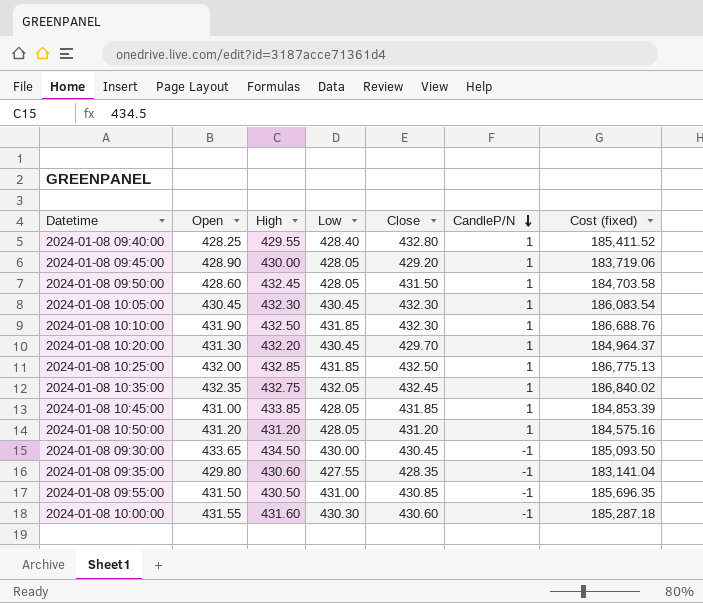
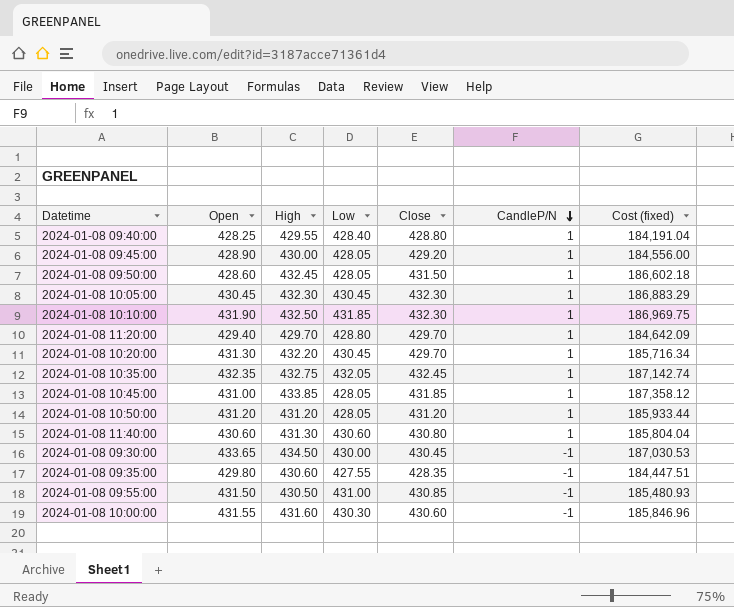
column Cost (fixed) | formula: [Low] * [Close] -> [High] * [Close]
row 2024-01-08 10:25:00: 432.00 | 432.85 | 431.85 | 432.50 | 1 | 186,775.13 -> none
2024-01-08 09:40:00 | Close: 432.80 -> 428.80
row 2024-01-08 11:20:00: none -> 429.40 | 429.70 | 428.80 | 429.70 | 1 | 184,642.09
row 2024-01-08 11:40:00: none -> 430.60 | 431.30 | 430.60 | 430.80 | 1 | 185,804.04

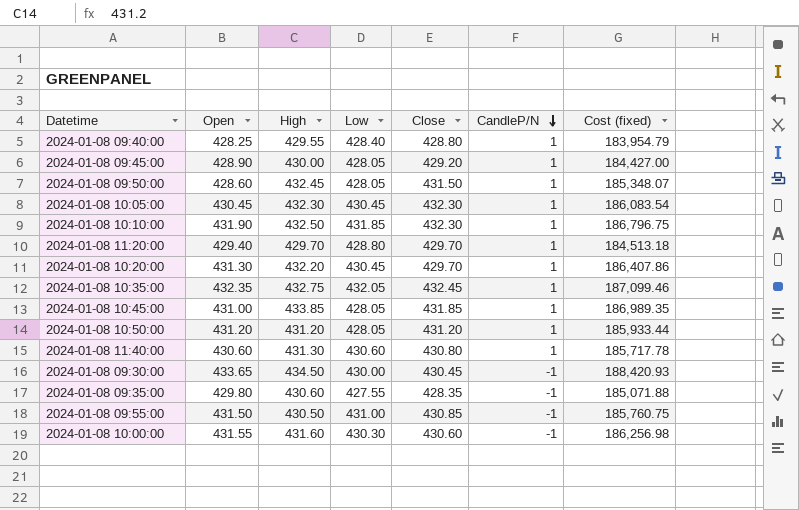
column Cost (fixed) | formula: [High] * [Close] -> [Open] * [High]

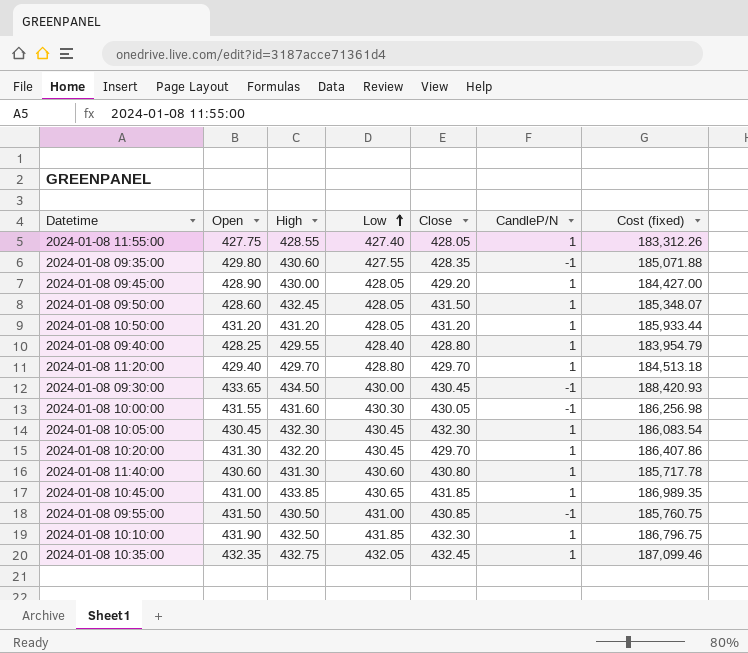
row order: CandleP/N descending -> Low ascending
row 2024-01-08 11:55:00: none -> 427.75 | 428.55 | 427.40 | 428.05 | 1 | 183,312.26
2024-01-08 10:00:00 | Close: 430.60 -> 430.05
2024-01-08 10:45:00 | Low: 428.05 -> 430.65

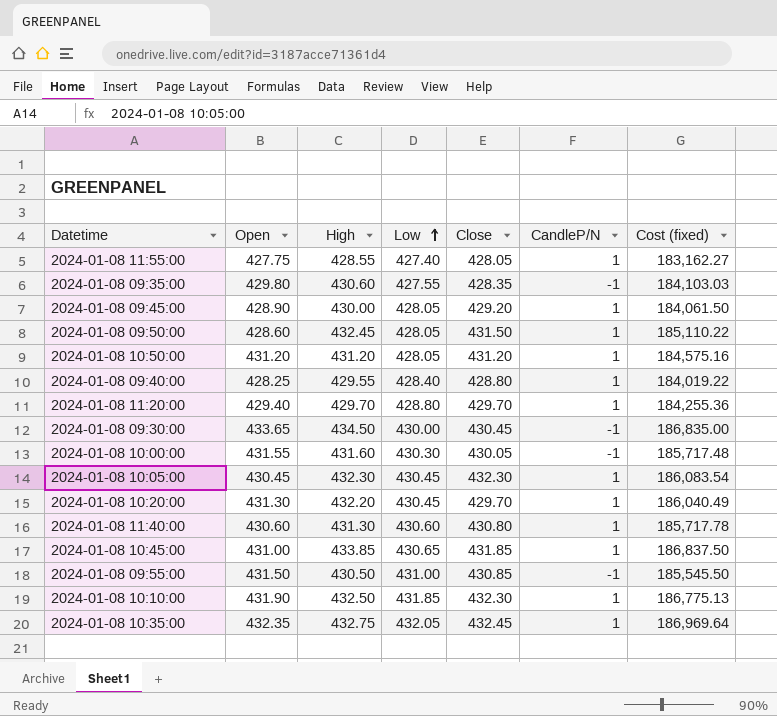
column Cost (fixed) | formula: [Open] * [High] -> [High] * [Low]

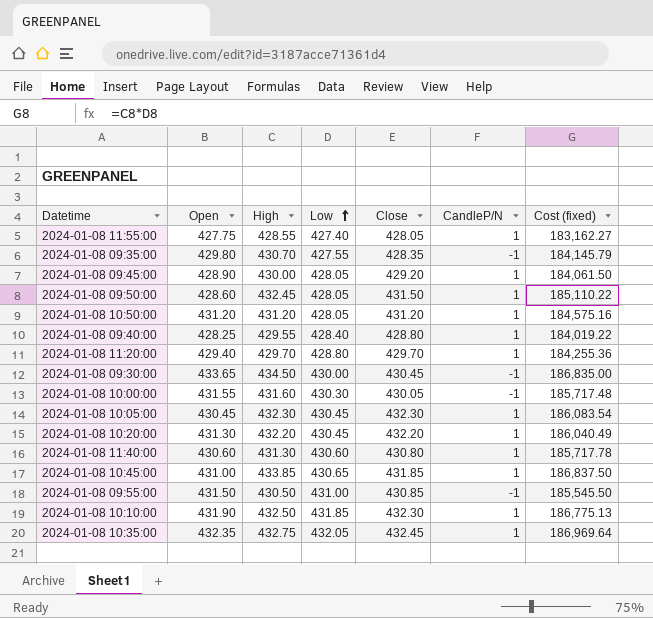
2024-01-08 09:35:00 | High: 430.60 -> 430.70
2024-01-08 09:35:00 | Cost (fixed): 184,103.03 -> 184,145.79
2024-01-08 10:20:00 | Close: 429.70 -> 432.20

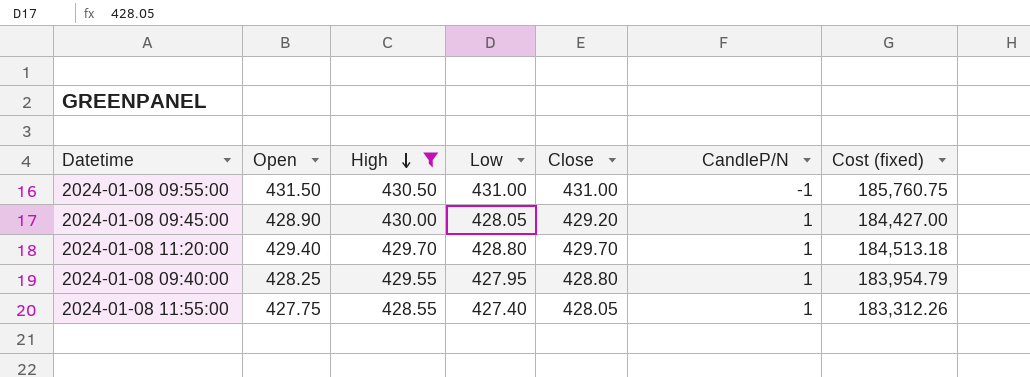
filter: none -> High <= 430.50
row order: Low ascending -> High descending
column Cost (fixed) | formula: [High] * [Low] -> [Open] * [High]
2024-01-08 09:55:00 | Close: 430.85 -> 431.00
2024-01-08 09:40:00 | Low: 428.40 -> 427.95

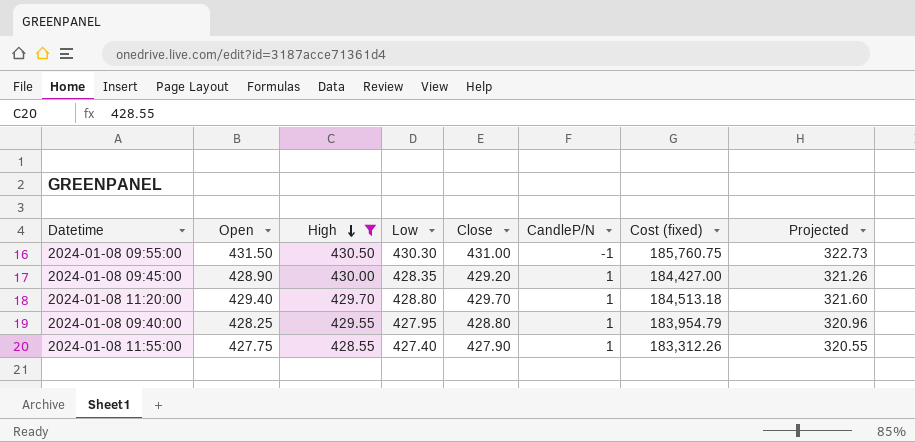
column Projected | formula: none -> [Low] * 0.75
2024-01-08 09:55:00 | Low: 431.00 -> 430.30
2024-01-08 09:45:00 | Low: 428.05 -> 428.35
2024-01-08 11:55:00 | Close: 428.05 -> 427.90

